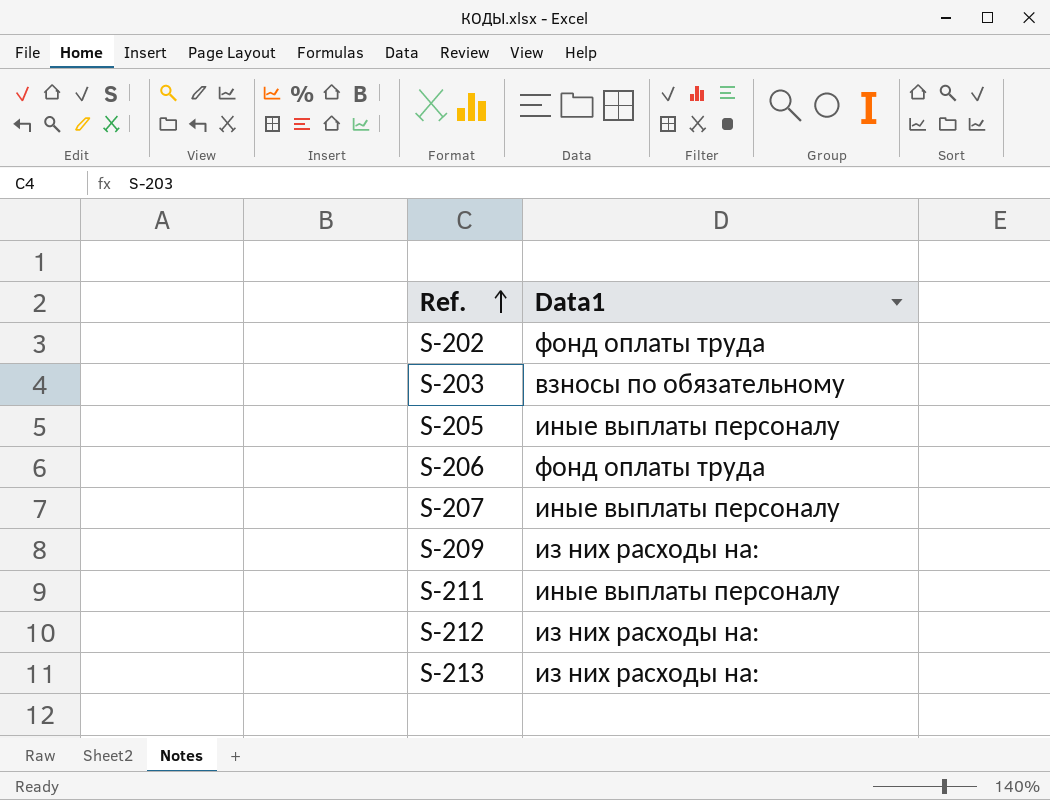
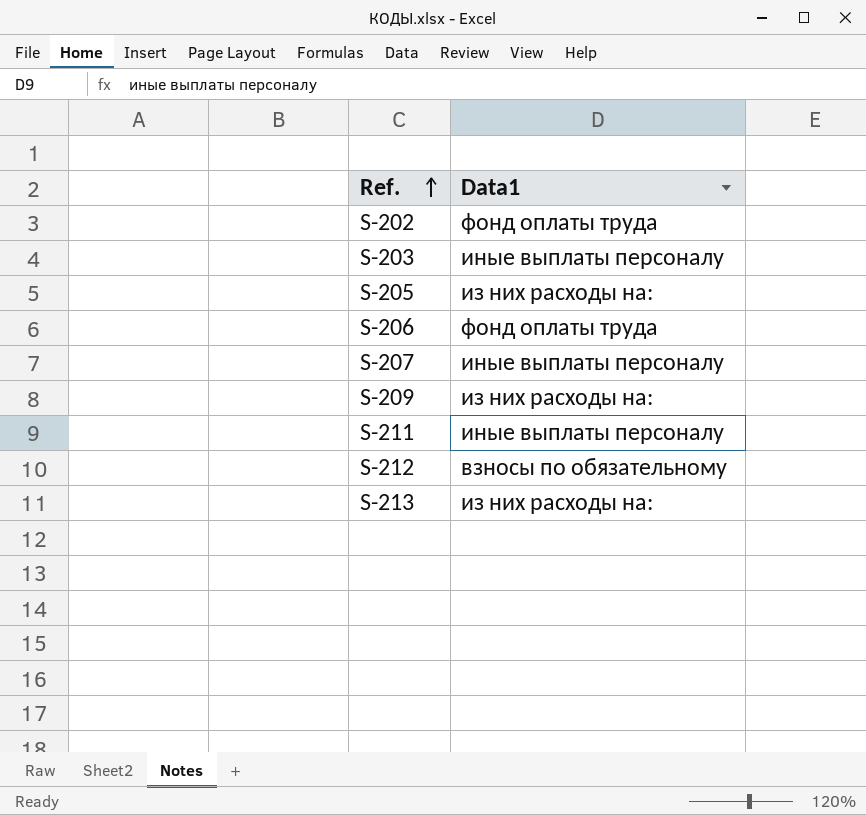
S-203 | Data1: взносы по обязательному -> иные выплаты персоналу
S-205 | Data1: иные выплаты персоналу -> из них расходы на:
S-212 | Data1: из них расходы на: -> взносы по обязательному

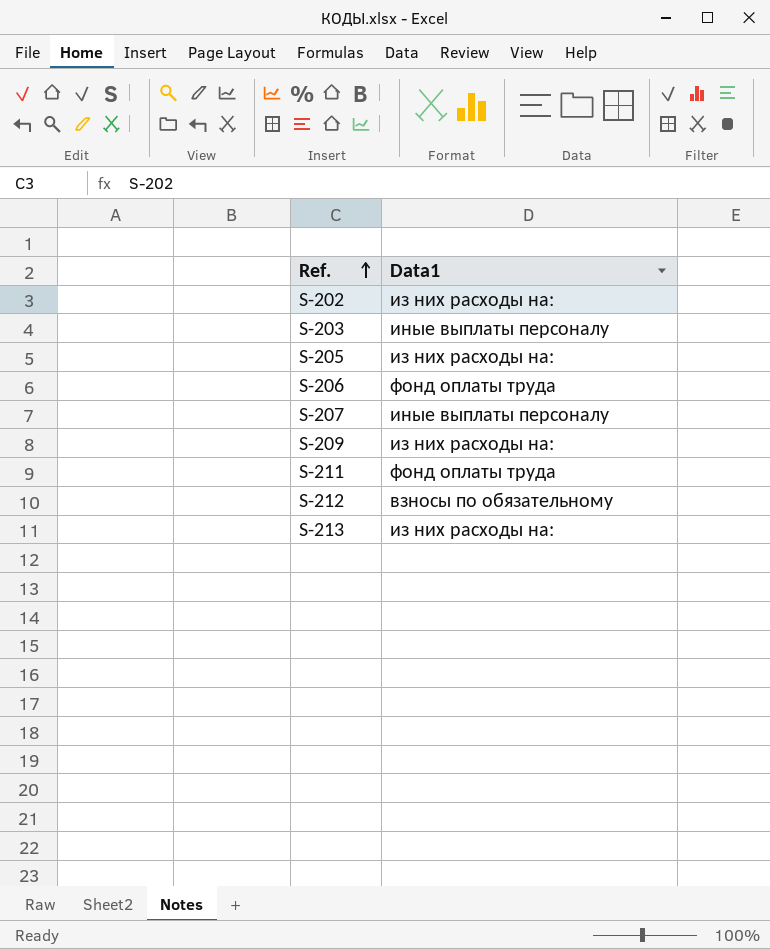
S-202 | Data1: фонд оплаты труда -> из них расходы на:
S-211 | Data1: иные выплаты персоналу -> фонд оплаты труда

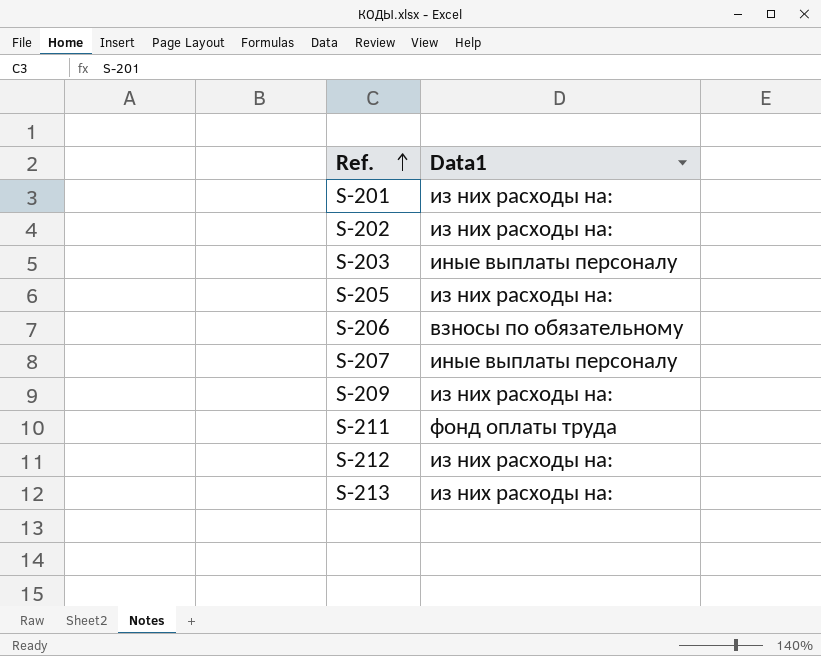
row S-201: none -> из них расходы на:
S-206 | Data1: фонд оплаты труда -> взносы по обязательному
S-212 | Data1: взносы по обязательному -> из них расходы на:

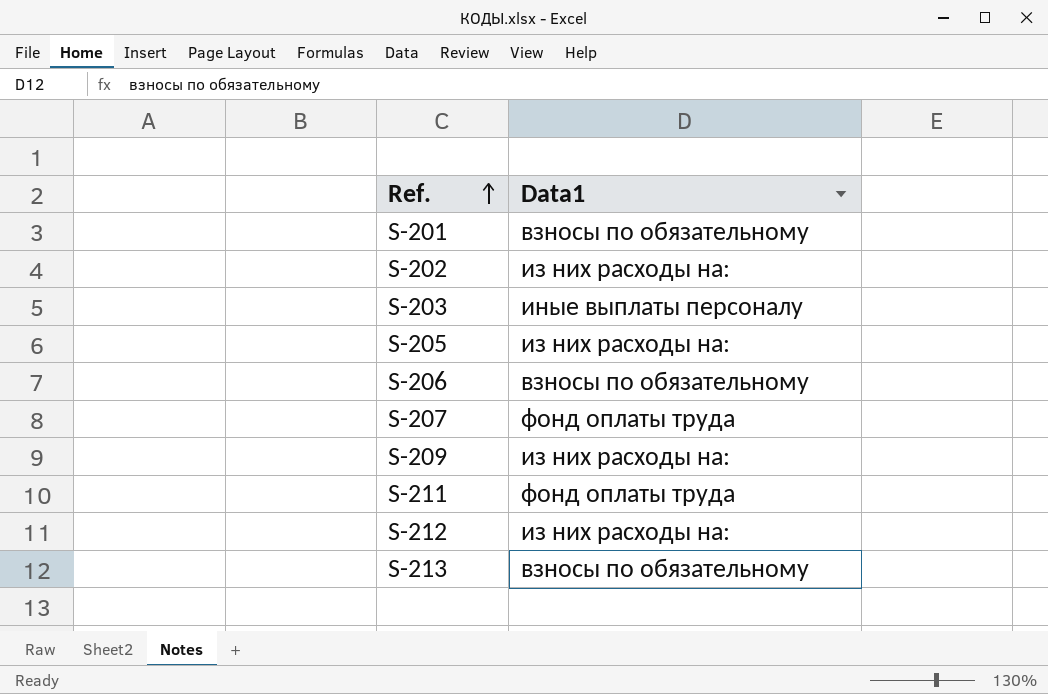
S-201 | Data1: из них расходы на: -> взносы по обязательному
S-207 | Data1: иные выплаты персоналу -> фонд оплаты труда
S-213 | Data1: из них расходы на: -> взносы по обязательному

